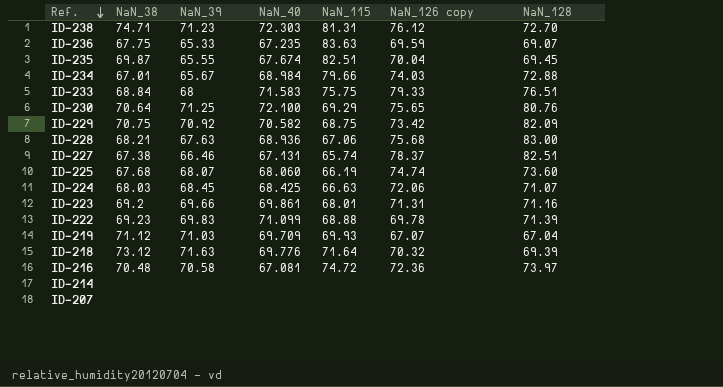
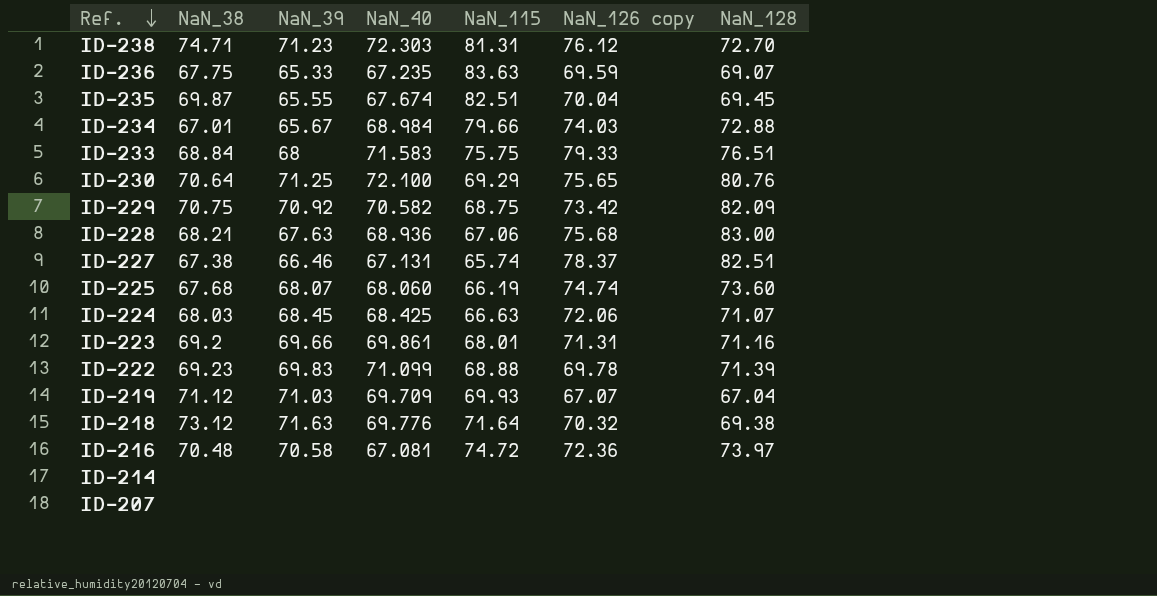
ID-218 | NaN_128: 69.39 -> 69.38

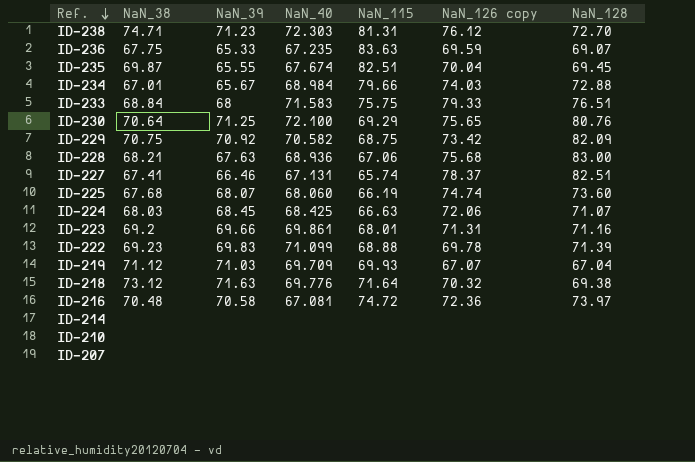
ID-227 | NaN_38: 67.38 -> 67.41
row ID-210: none -> none | none | none | none | none | none

